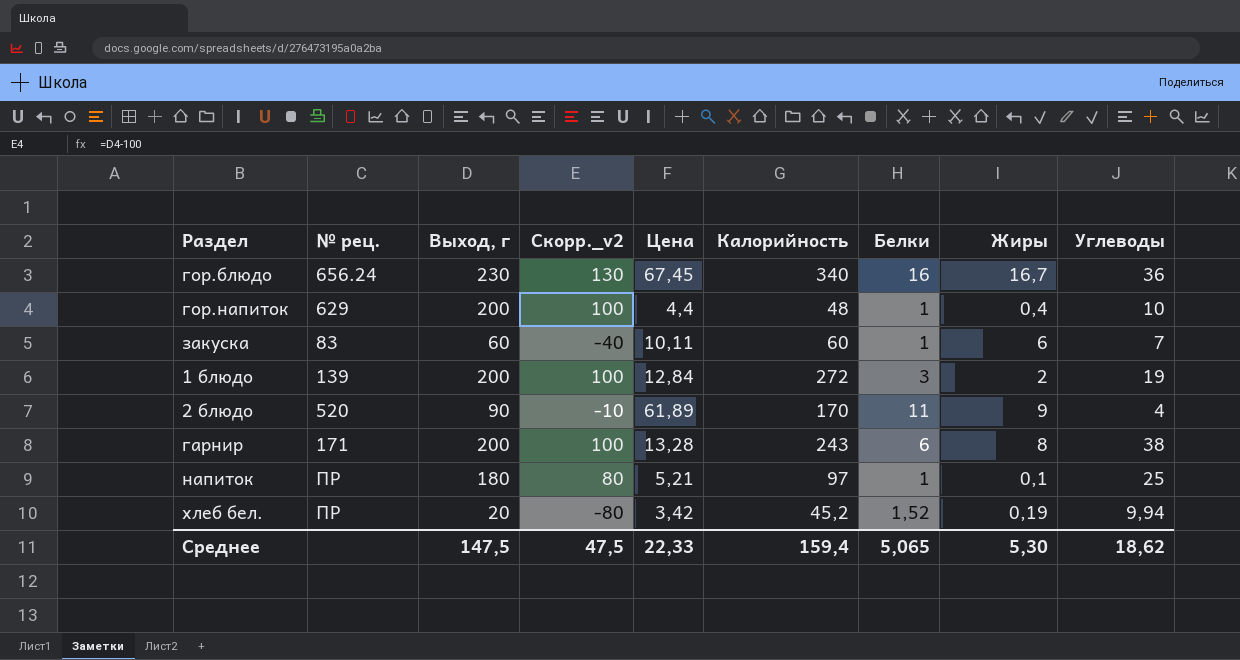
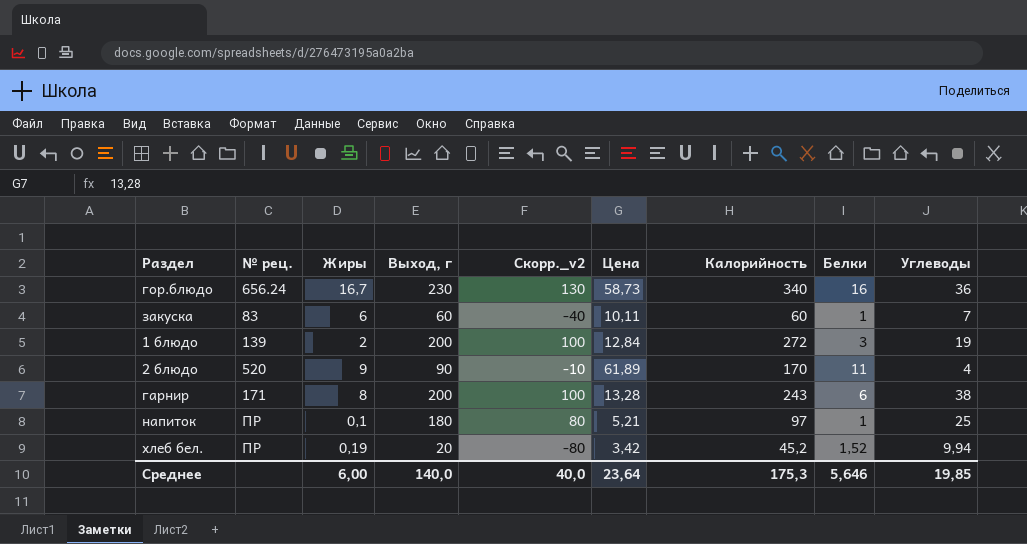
column Жиры | position: 8 -> 3
row гор.напиток: 629 | 200 | 100 | 4,4 | 48 | 1 | 0,4 | 10 -> none
гор.блюдо | Цена: 67,45 -> 58,73
Среднее | Жиры: 5,30 -> 6,00
Среднее | Выход, г: 147,5 -> 140,0
Среднее | Скорр._v2: 47,5 -> 40,0
Среднее | Цена: 22,33 -> 23,64
Среднее | Калорийность: 159,4 -> 175,3
Среднее | Белки: 5,065 -> 5,646
Среднее | Углеводы: 18,62 -> 19,85

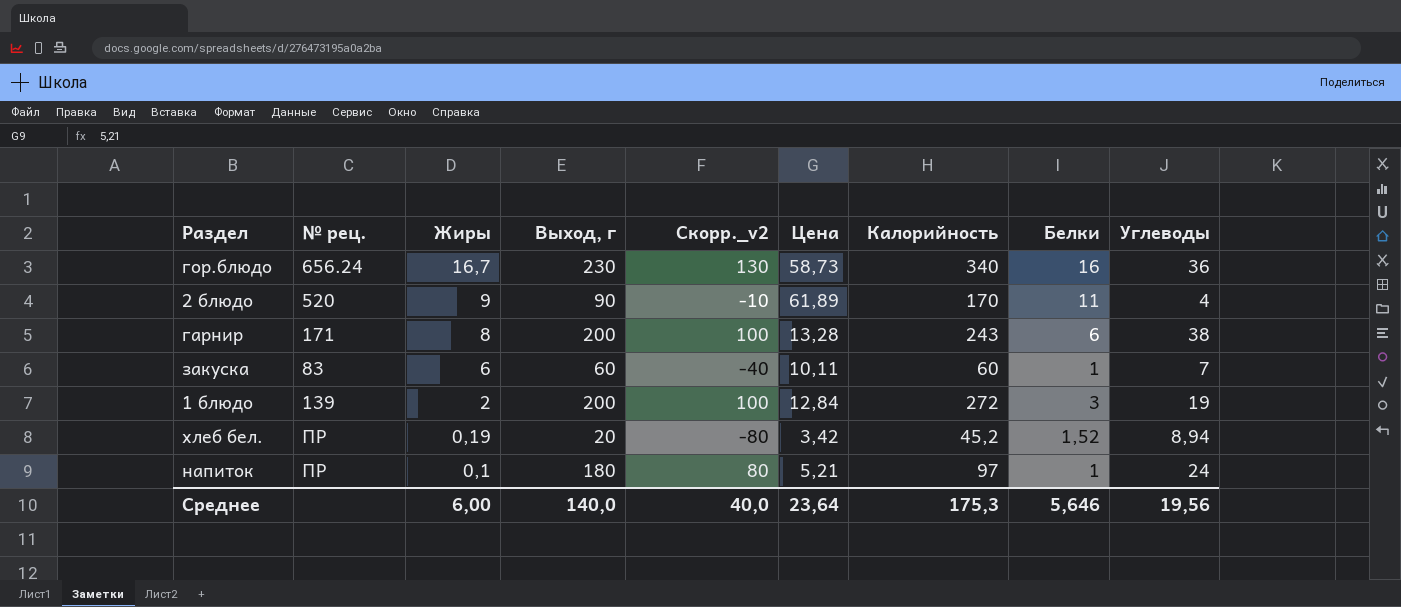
row order: none -> Жиры descending
хлеб бел. | Углеводы: 9,94 -> 8,94
напиток | Углеводы: 25 -> 24
Среднее | Углеводы: 19,85 -> 19,56

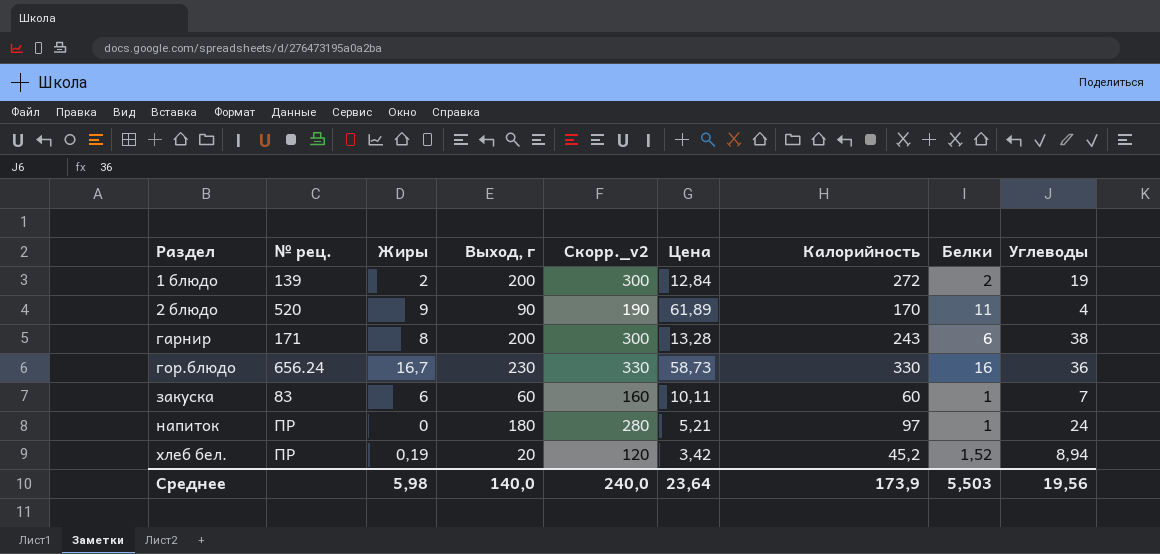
row order: Жиры descending -> Раздел ascending
column Скорр._v2 | formula: [Выход, г] - 100 -> [Выход, г] + 100
1 блюдо | Белки: 3 -> 2
гор.блюдо | Калорийность: 340 -> 330
напиток | Жиры: 0,1 -> 0
Среднее | Жиры: 6,00 -> 5,98
Среднее | Скорр._v2: 40,0 -> 240,0
Среднее | Калорийность: 175,3 -> 173,9
Среднее | Белки: 5,646 -> 5,503

